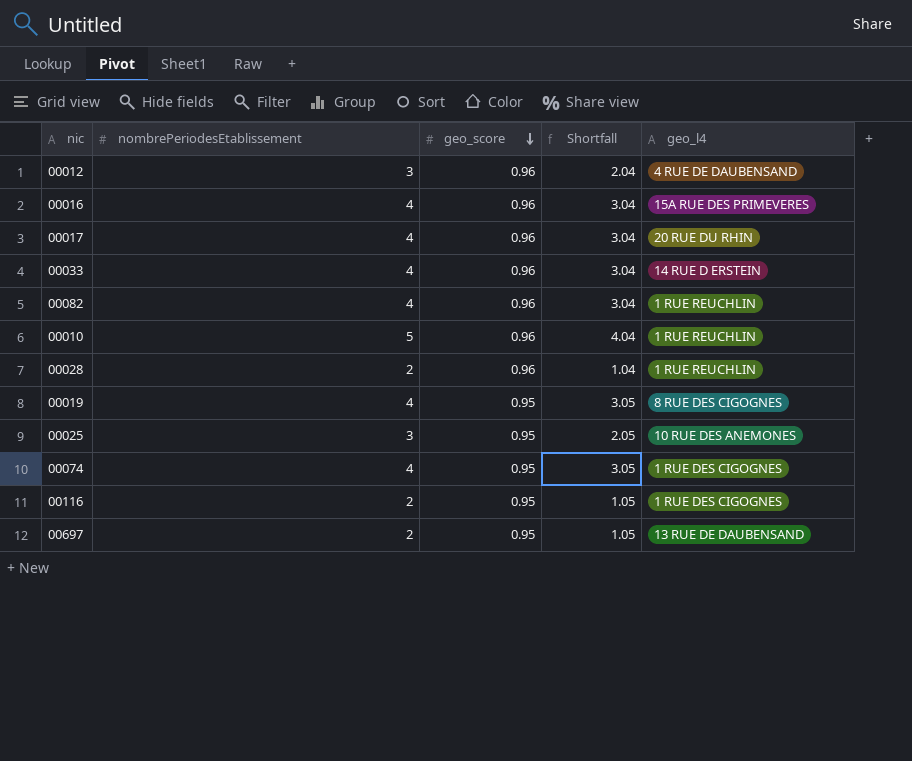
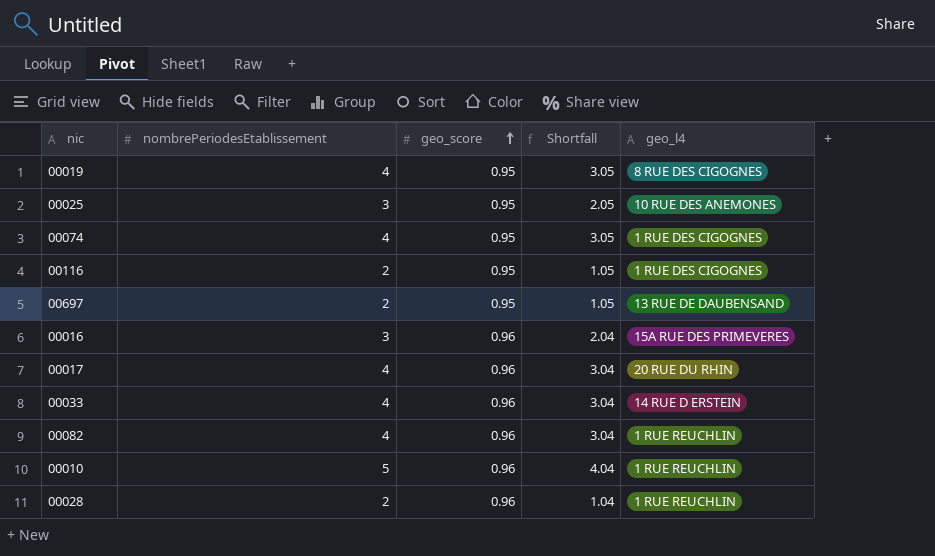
row order: geo_score descending -> geo_score ascending
row 00012: 3 | 0.96 | 2.04 | 4 RUE DE DAUBENSAND -> none
00016 | nombrePeriodesEtablissement: 4 -> 3
00016 | Shortfall: 3.04 -> 2.04

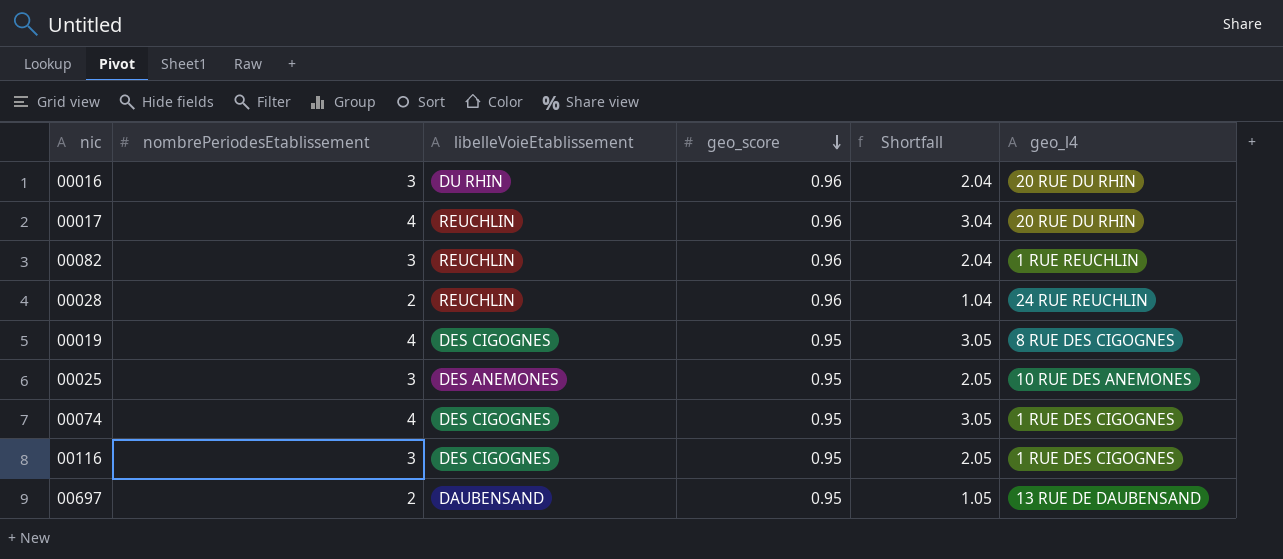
row order: geo_score ascending -> geo_score descending
column libelleVoieEtablissement | position: none -> 3
row 00033: 4 | 0.96 | 3.04 | 14 RUE D ERSTEIN -> none
row 00010: 5 | 0.96 | 4.04 | 1 RUE REUCHLIN -> none
00016 | geo_l4: 15A RUE DES PRIMEVERES -> 20 RUE DU RHIN
00082 | nombrePeriodesEtablissement: 4 -> 3
00082 | Shortfall: 3.04 -> 2.04
00028 | geo_l4: 1 RUE REUCHLIN -> 24 RUE REUCHLIN
00116 | nombrePeriodesEtablissement: 2 -> 3
00116 | Shortfall: 1.05 -> 2.05

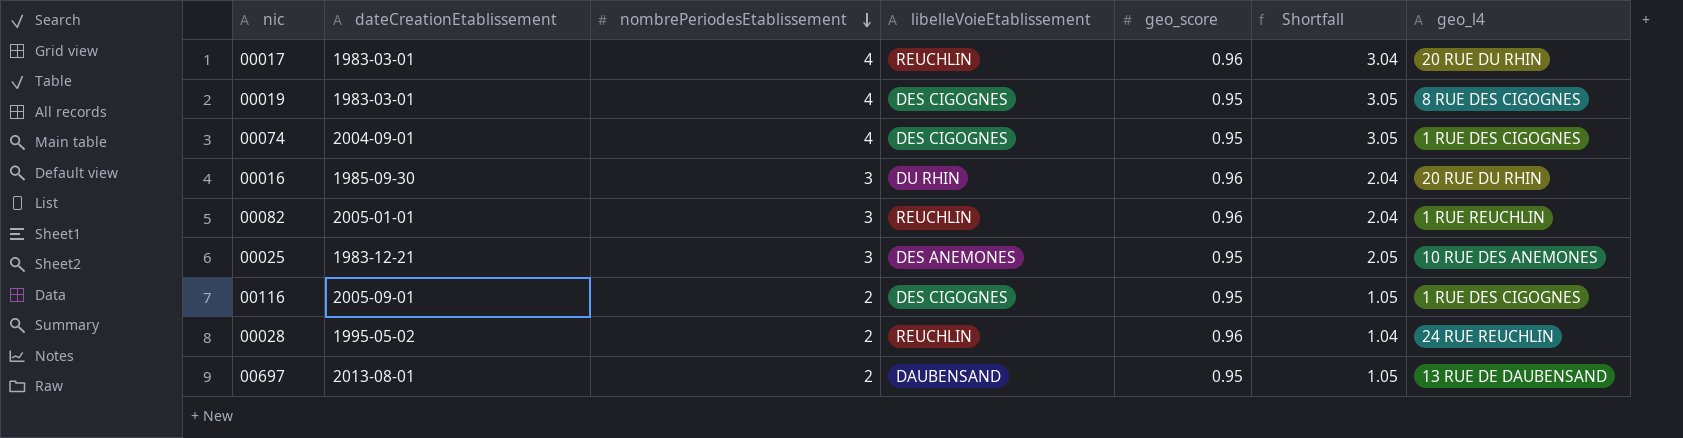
row order: geo_score descending -> nombrePeriodesEtablissement descending
column dateCreationEtablissement | position: none -> 2
00116 | nombrePeriodesEtablissement: 3 -> 2
00116 | Shortfall: 2.05 -> 1.05

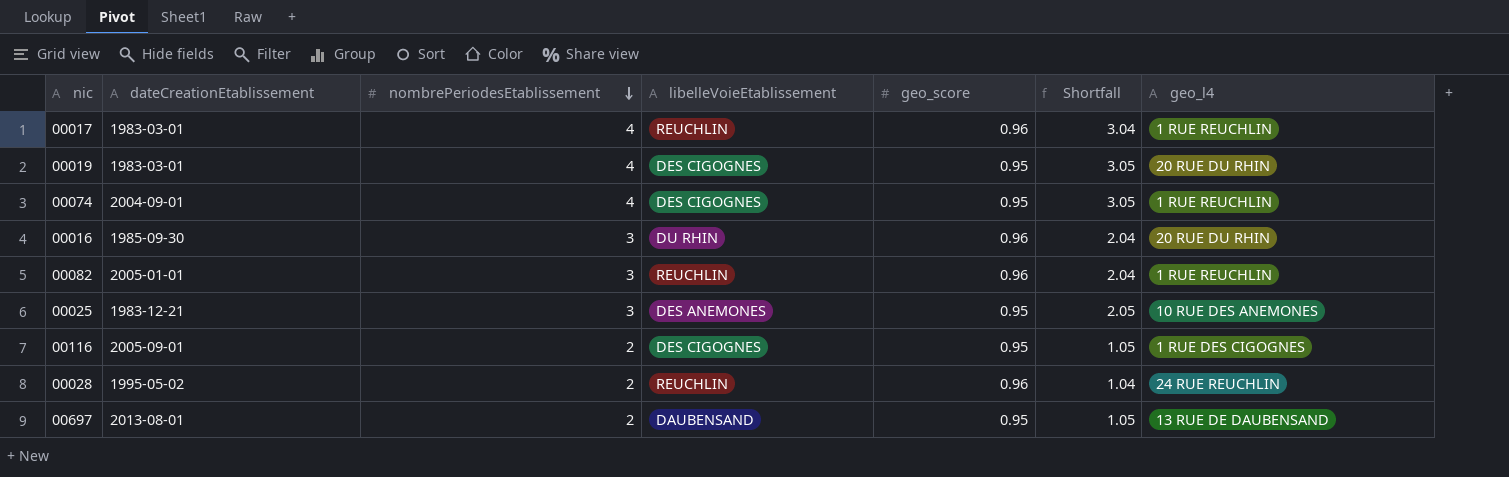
00017 | geo_l4: 20 RUE DU RHIN -> 1 RUE REUCHLIN
00019 | geo_l4: 8 RUE DES CIGOGNES -> 20 RUE DU RHIN
00074 | geo_l4: 1 RUE DES CIGOGNES -> 1 RUE REUCHLIN

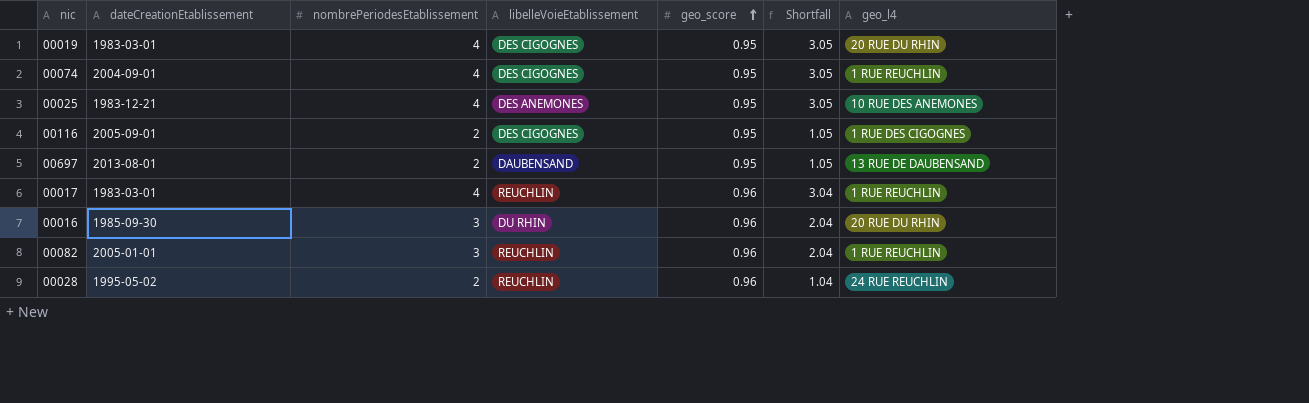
row order: nombrePeriodesEtablissement descending -> geo_score ascending
00025 | nombrePeriodesEtablissement: 3 -> 4
00025 | Shortfall: 2.05 -> 3.05

